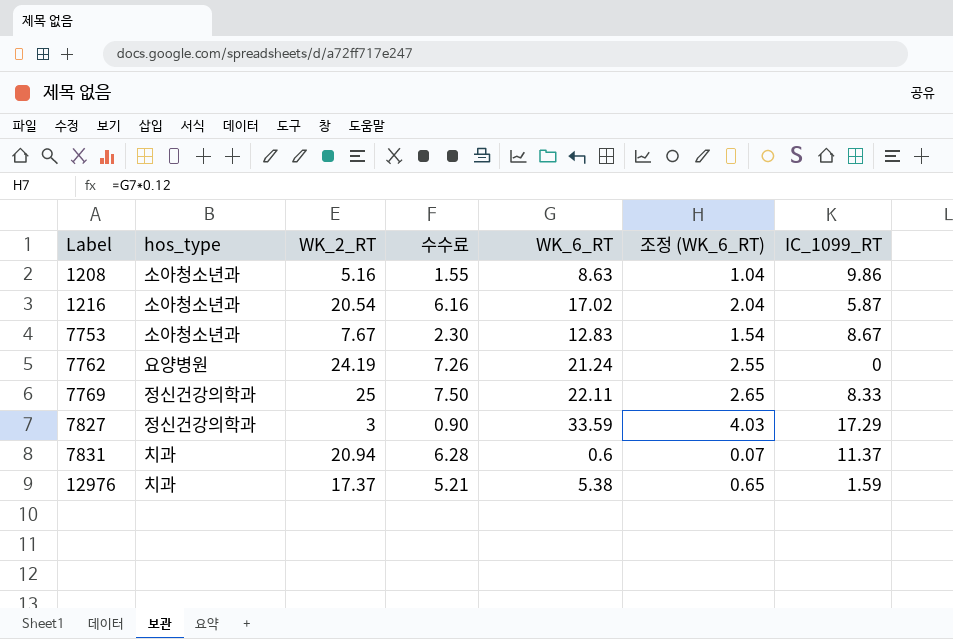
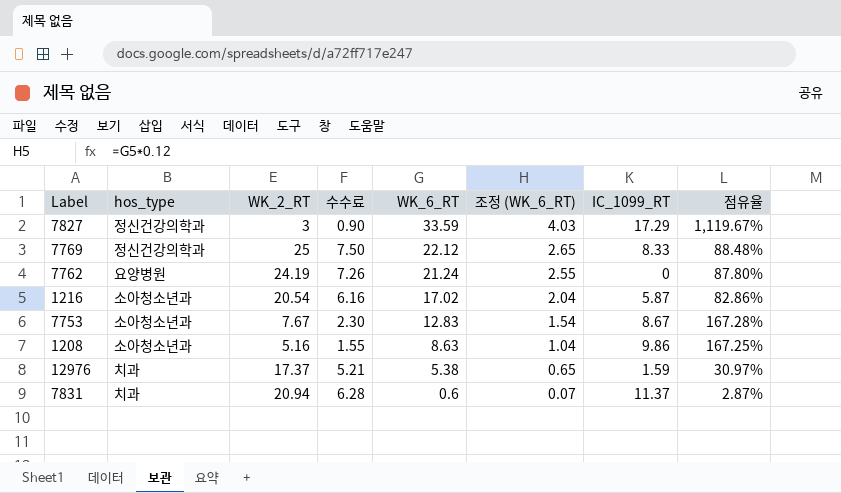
row order: Label ascending -> WK_6_RT descending
column 점유율 | formula: none -> [WK_6_RT] / [WK_2_RT]
7769 | WK_6_RT: 22.11 -> 22.12

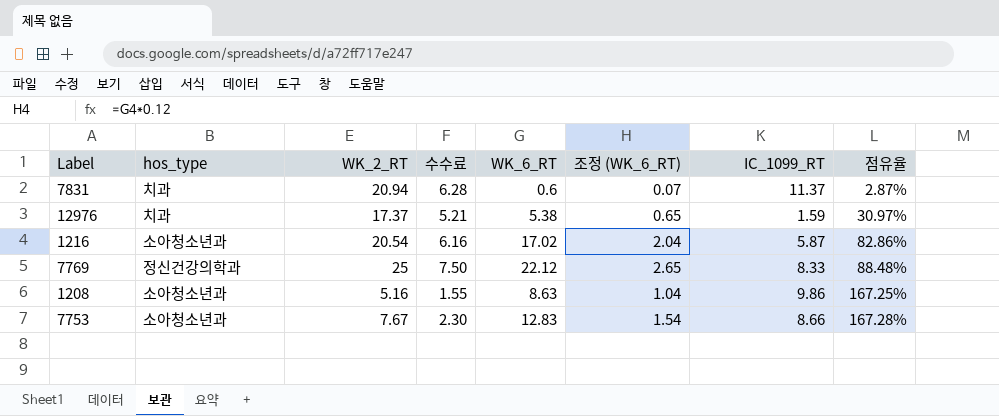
row order: WK_6_RT descending -> 점유율 ascending
row 7827: 정신건강의학과 | 3 | 0.90 | 33.59 | 4.03 | 17.29 | 1,119.67% -> none
row 7762: 요양병원 | 24.19 | 7.26 | 21.24 | 2.55 | 0 | 87.80% -> none
7753 | IC_1099_RT: 8.67 -> 8.66

